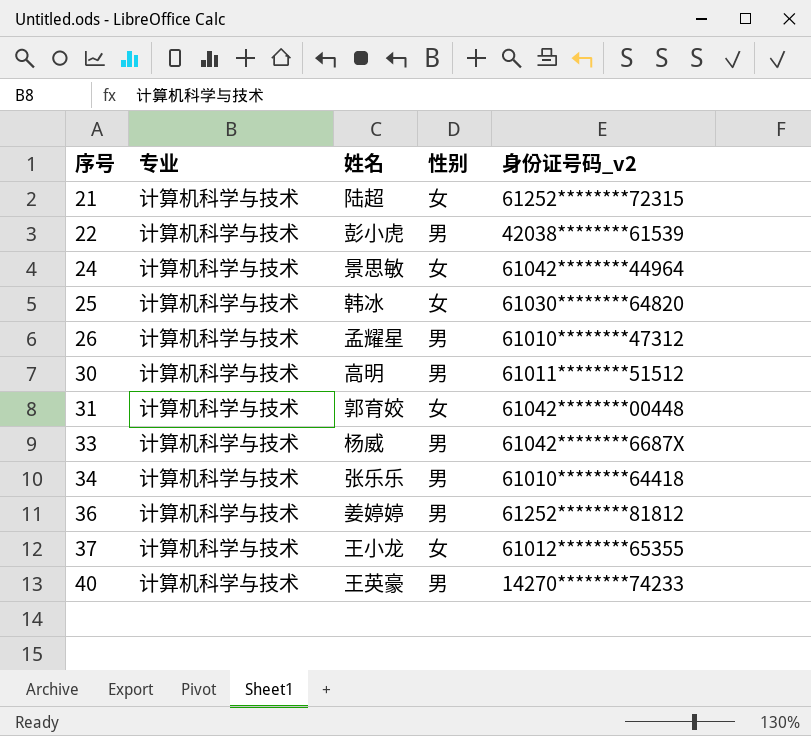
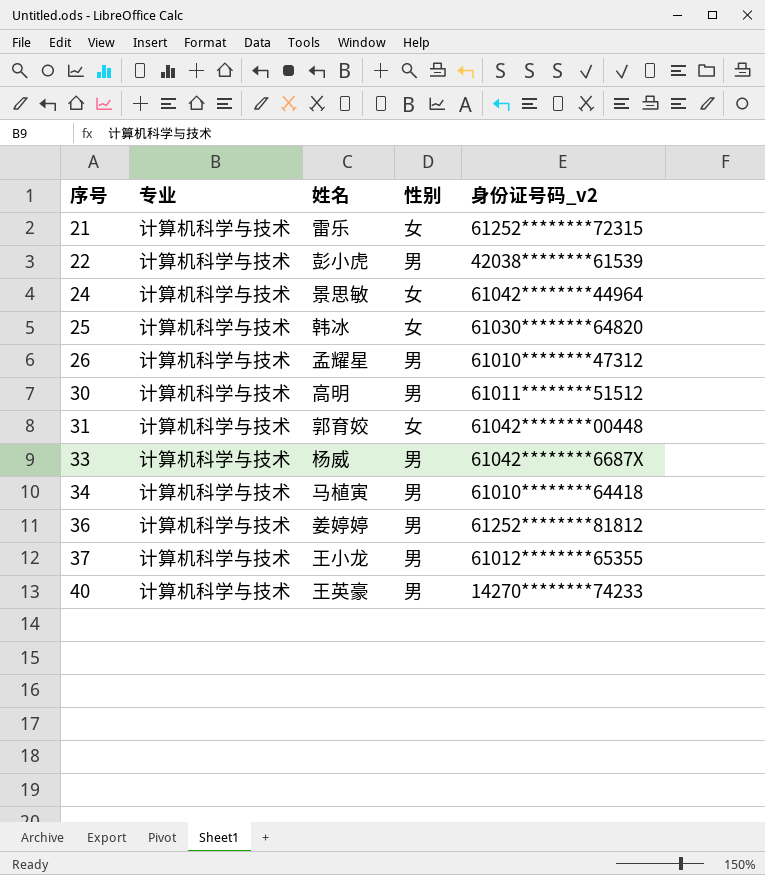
21 | 姓名: 陆超 -> 雷乐
34 | 姓名: 张乐乐 -> 马植寅
37 | 性别: 女 -> 男

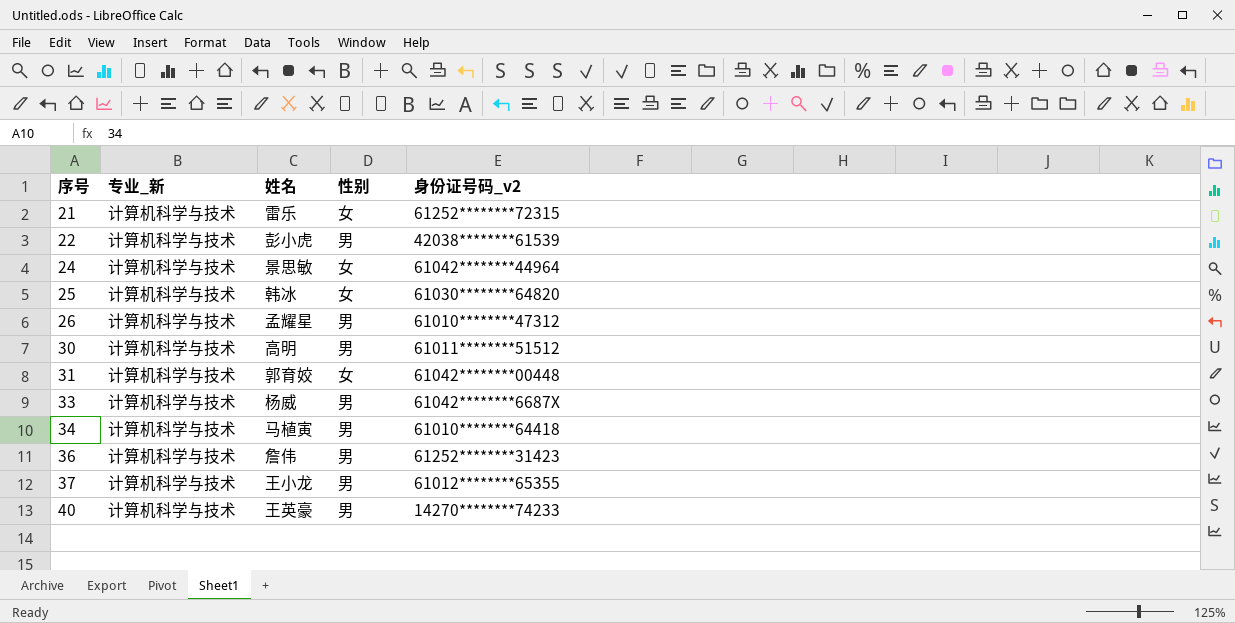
column name: 专业 -> 专业_新
36 | 姓名: 姜婷婷 -> 詹伟
36 | 身份证号码_v2: 61252********81812 -> 61252********31423

